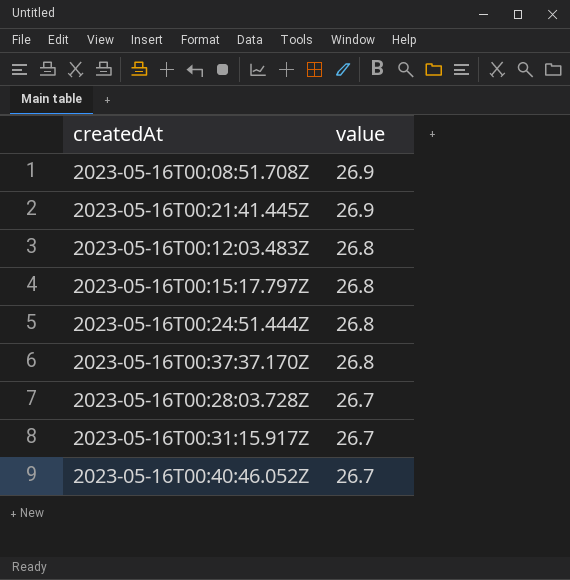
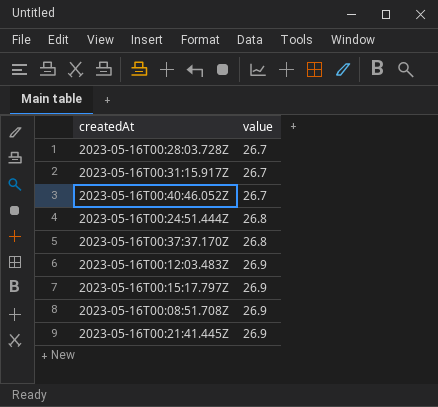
row order: value descending -> value ascending
2023-05-16T00:12:03.483Z | value: 26.8 -> 26.9
2023-05-16T00:15:17.797Z | value: 26.8 -> 26.9

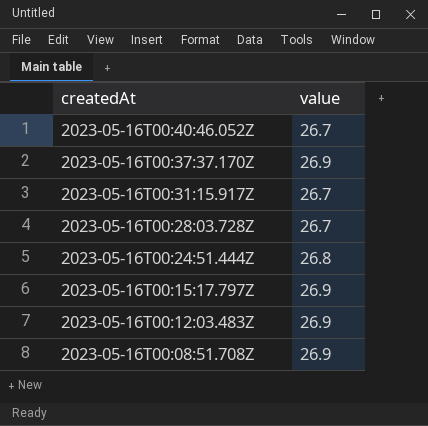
row order: value ascending -> createdAt descending
row 2023-05-16T00:21:41.445Z: 26.9 -> none
2023-05-16T00:37:37.170Z | value: 26.8 -> 26.9

